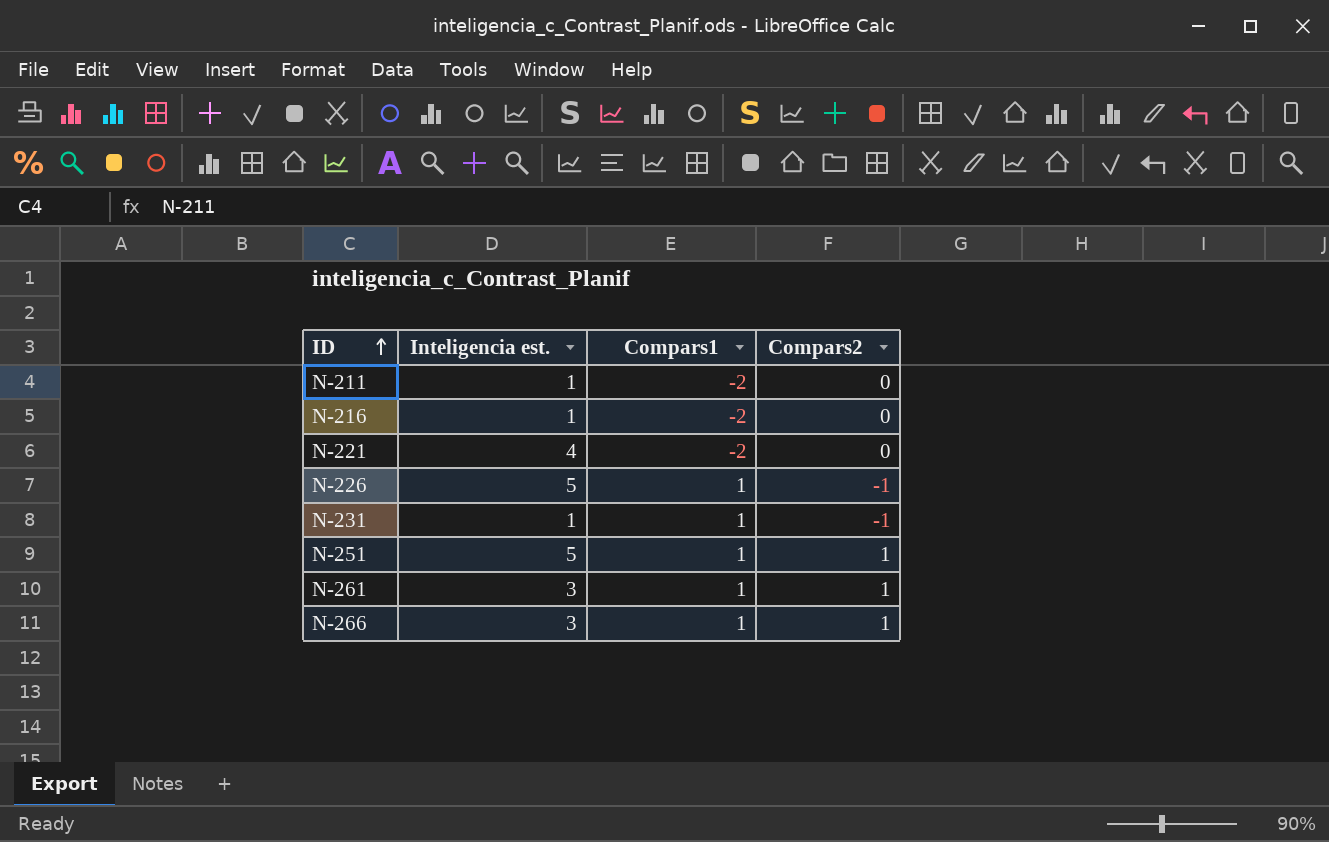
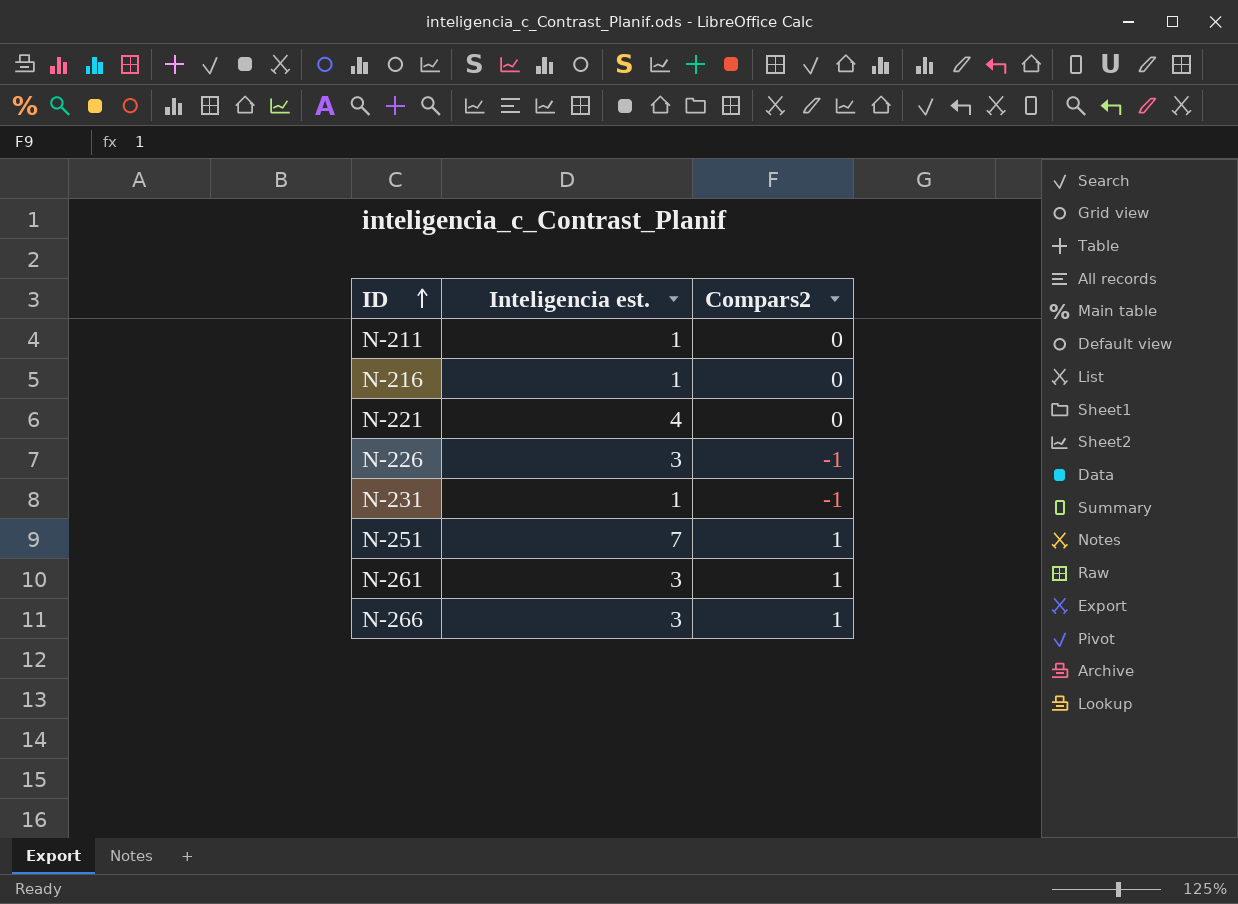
column Compars1 | position: 3 -> none
N-226 | Inteligencia est.: 5 -> 3
N-251 | Inteligencia est.: 5 -> 7

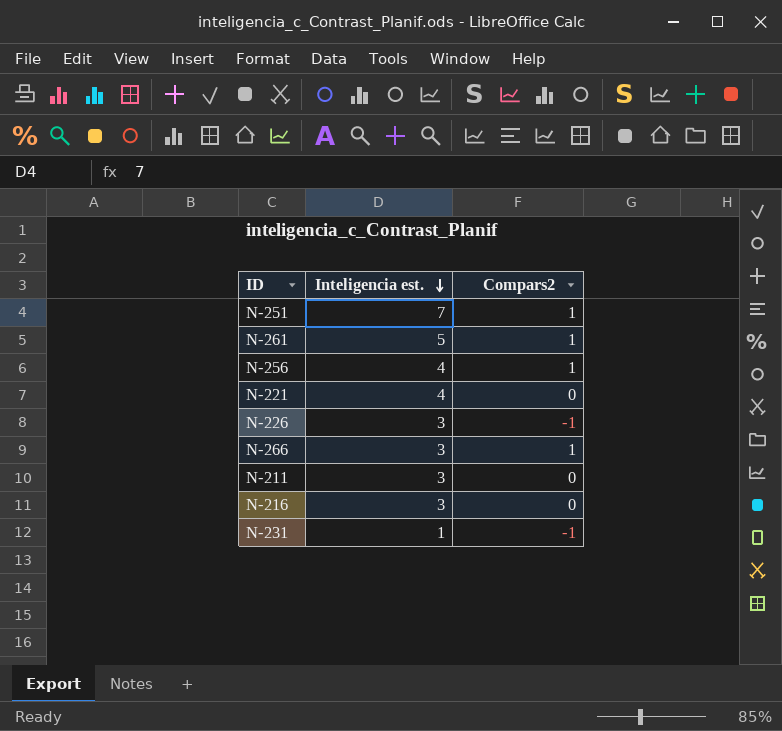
row order: ID ascending -> Inteligencia est. descending
N-261 | Inteligencia est.: 3 -> 5
row N-256: none -> 4 | 1
N-211 | Inteligencia est.: 1 -> 3
N-216 | Inteligencia est.: 1 -> 3

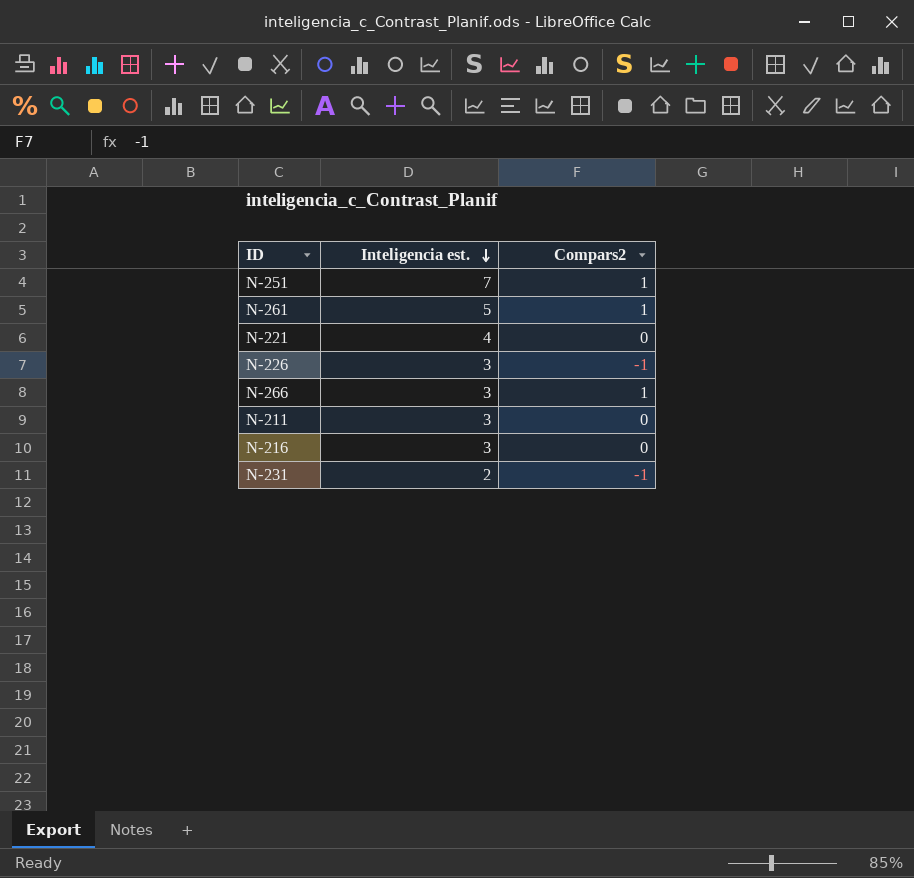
row N-256: 4 | 1 -> none
N-231 | Inteligencia est.: 1 -> 2

